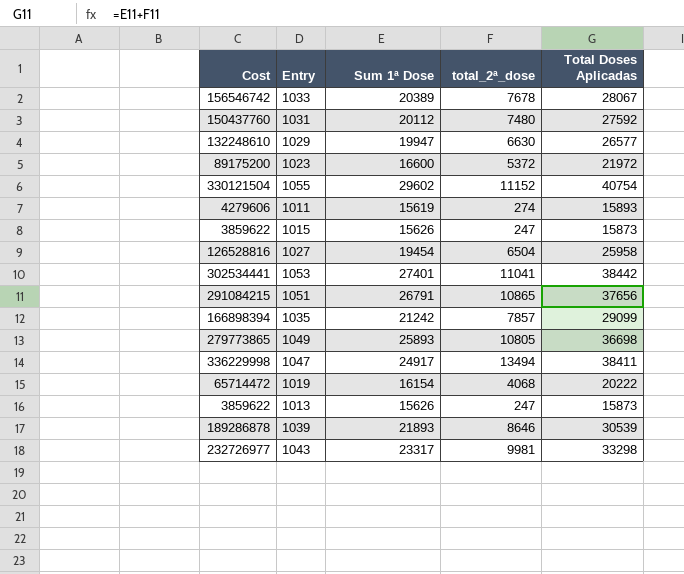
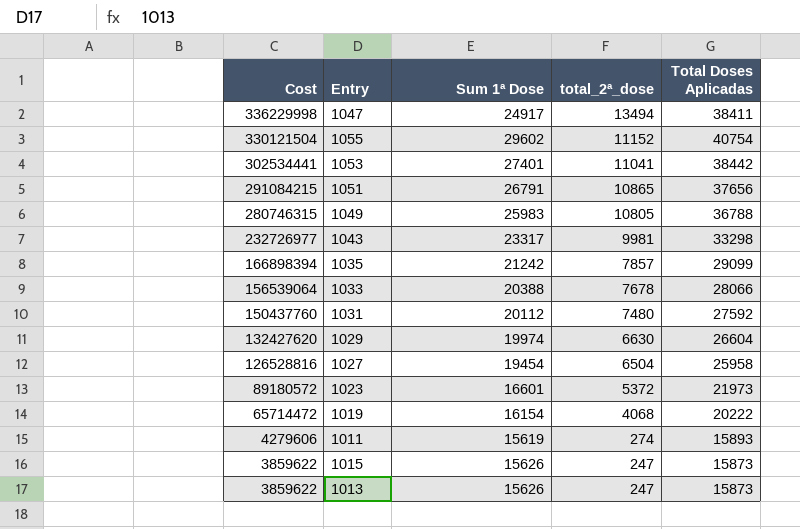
row order: none -> Cost descending
row 1039: 189286878 | 21893 | 8646 | 30539 -> none
1049 | Cost: 279773865 -> 280746315
1049 | Sum 1ª Dose: 25893 -> 25983
1049 | Total Doses Aplicadas: 36698 -> 36788
1033 | Cost: 156546742 -> 156539064
1033 | Sum 1ª Dose: 20389 -> 20388
1033 | Total Doses Aplicadas: 28067 -> 28066
1029 | Cost: 132248610 -> 132427620
1029 | Sum 1ª Dose: 19947 -> 19974
1029 | Total Doses Aplicadas: 26577 -> 26604
1023 | Cost: 89175200 -> 89180572
1023 | Sum 1ª Dose: 16600 -> 16601
1023 | Total Doses Aplicadas: 21972 -> 21973

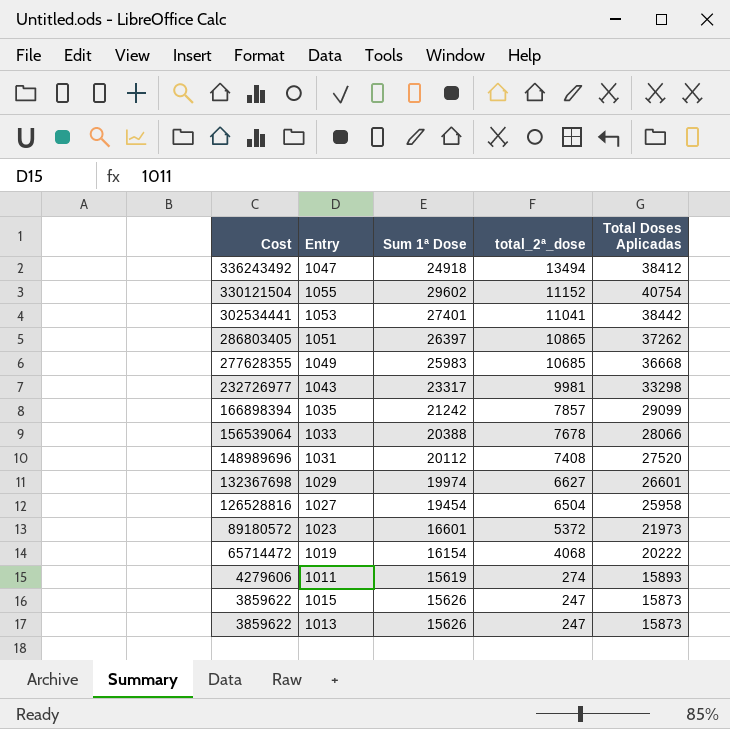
1047 | Cost: 336229998 -> 336243492
1047 | Sum 1ª Dose: 24917 -> 24918
1047 | Total Doses Aplicadas: 38411 -> 38412
1051 | Cost: 291084215 -> 286803405
1051 | Sum 1ª Dose: 26791 -> 26397
1051 | Total Doses Aplicadas: 37656 -> 37262
1049 | Cost: 280746315 -> 277628355
1049 | total_2ª_dose: 10805 -> 10685
1049 | Total Doses Aplicadas: 36788 -> 36668
1031 | Cost: 150437760 -> 148989696
1031 | total_2ª_dose: 7480 -> 7408
1031 | Total Doses Aplicadas: 27592 -> 27520
1029 | Cost: 132427620 -> 132367698
1029 | total_2ª_dose: 6630 -> 6627
1029 | Total Doses Aplicadas: 26604 -> 26601

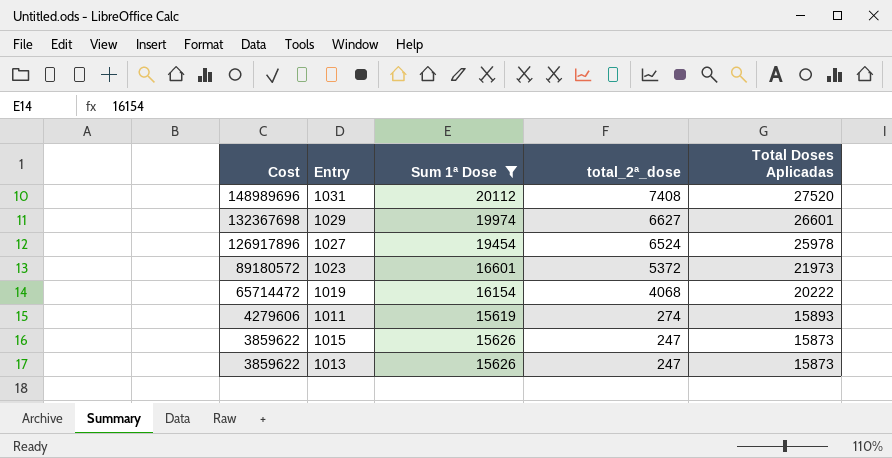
filter: none -> Sum 1ª Dose <= 20112
1027 | Cost: 126528816 -> 126917896
1027 | total_2ª_dose: 6504 -> 6524
1027 | Total Doses Aplicadas: 25958 -> 25978

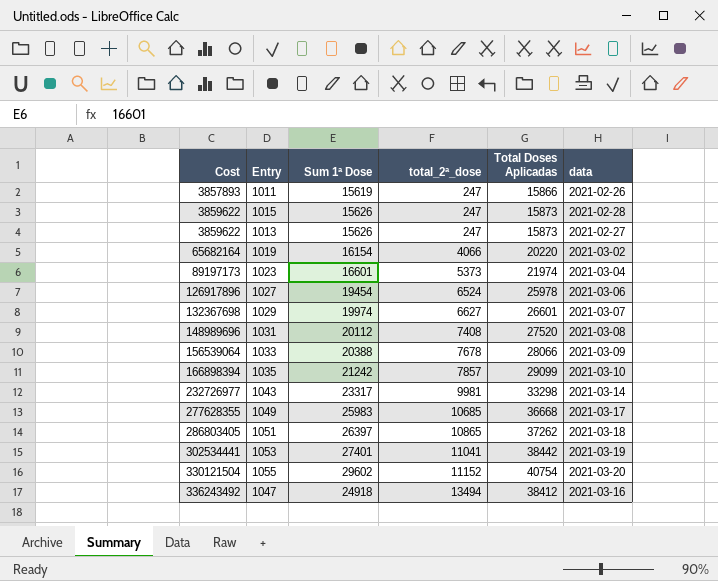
filter: Sum 1ª Dose <= 20112 -> none
row order: Cost descending -> Cost ascending
column data | position: none -> 6
1011 | Cost: 4279606 -> 3857893
1011 | total_2ª_dose: 274 -> 247
1011 | Total Doses Aplicadas: 15893 -> 15866
1019 | Cost: 65714472 -> 65682164
1019 | total_2ª_dose: 4068 -> 4066
1019 | Total Doses Aplicadas: 20222 -> 20220
1023 | Cost: 89180572 -> 89197173
1023 | total_2ª_dose: 5372 -> 5373
1023 | Total Doses Aplicadas: 21973 -> 21974

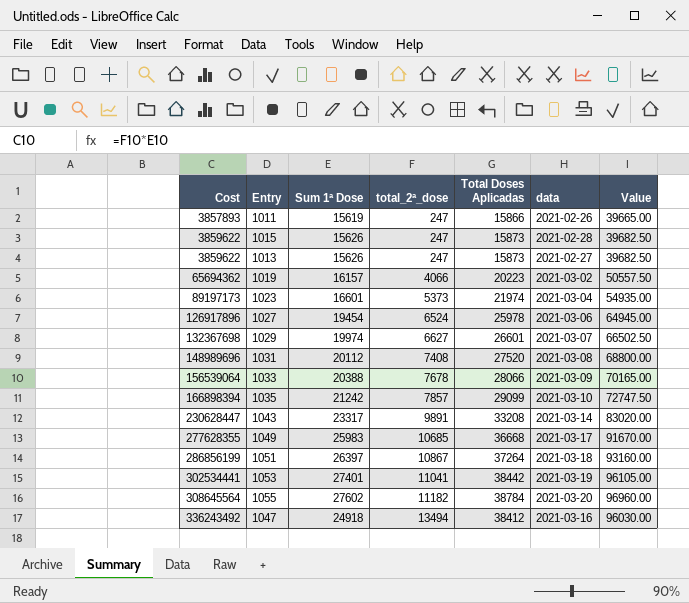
column Value | formula: none -> [Total Doses Aplicadas] * 2.5
1019 | Cost: 65682164 -> 65694362
1019 | Sum 1ª Dose: 16154 -> 16157
1019 | Total Doses Aplicadas: 20220 -> 20223
1043 | Cost: 232726977 -> 230628447
1043 | total_2ª_dose: 9981 -> 9891
1043 | Total Doses Aplicadas: 33298 -> 33208
1051 | Cost: 286803405 -> 286856199
1051 | total_2ª_dose: 10865 -> 10867
1051 | Total Doses Aplicadas: 37262 -> 37264
1055 | Cost: 330121504 -> 308645564
1055 | Sum 1ª Dose: 29602 -> 27602
1055 | total_2ª_dose: 11152 -> 11182
1055 | Total Doses Aplicadas: 40754 -> 38784

